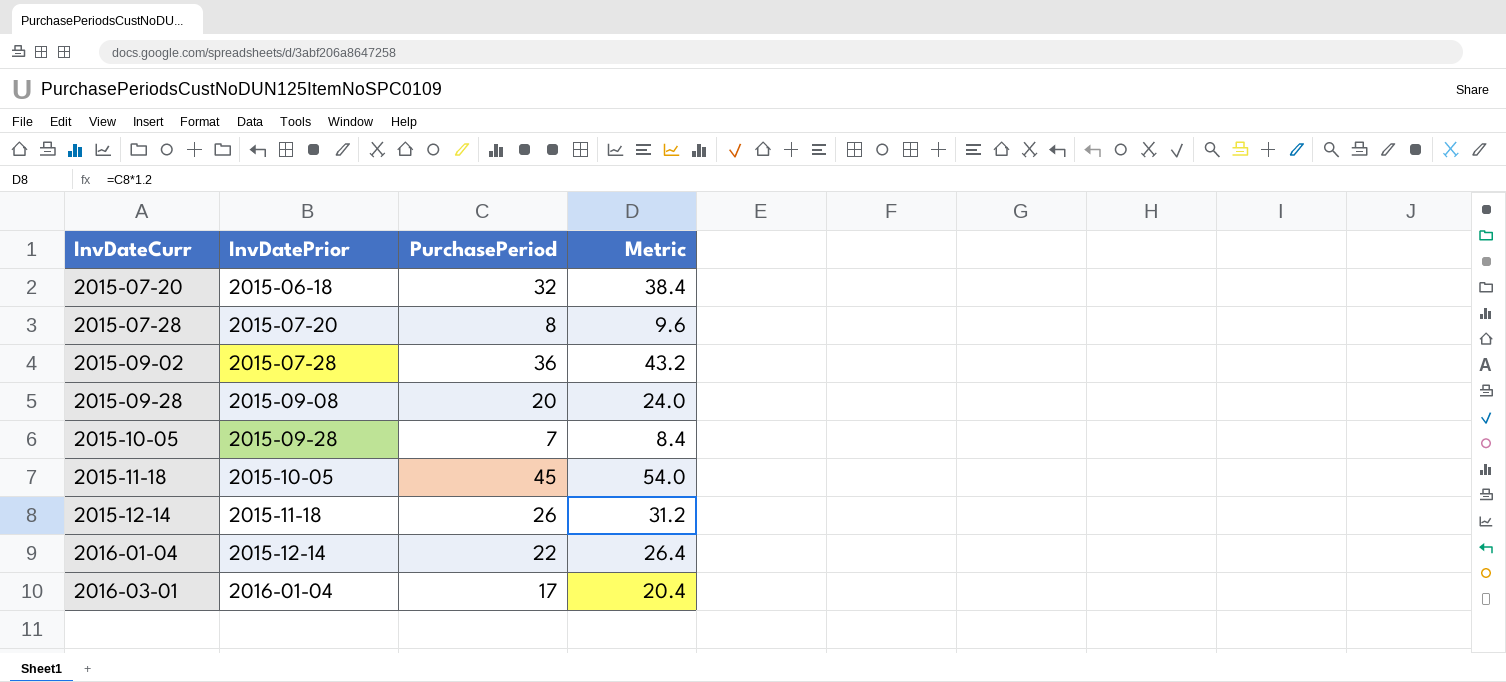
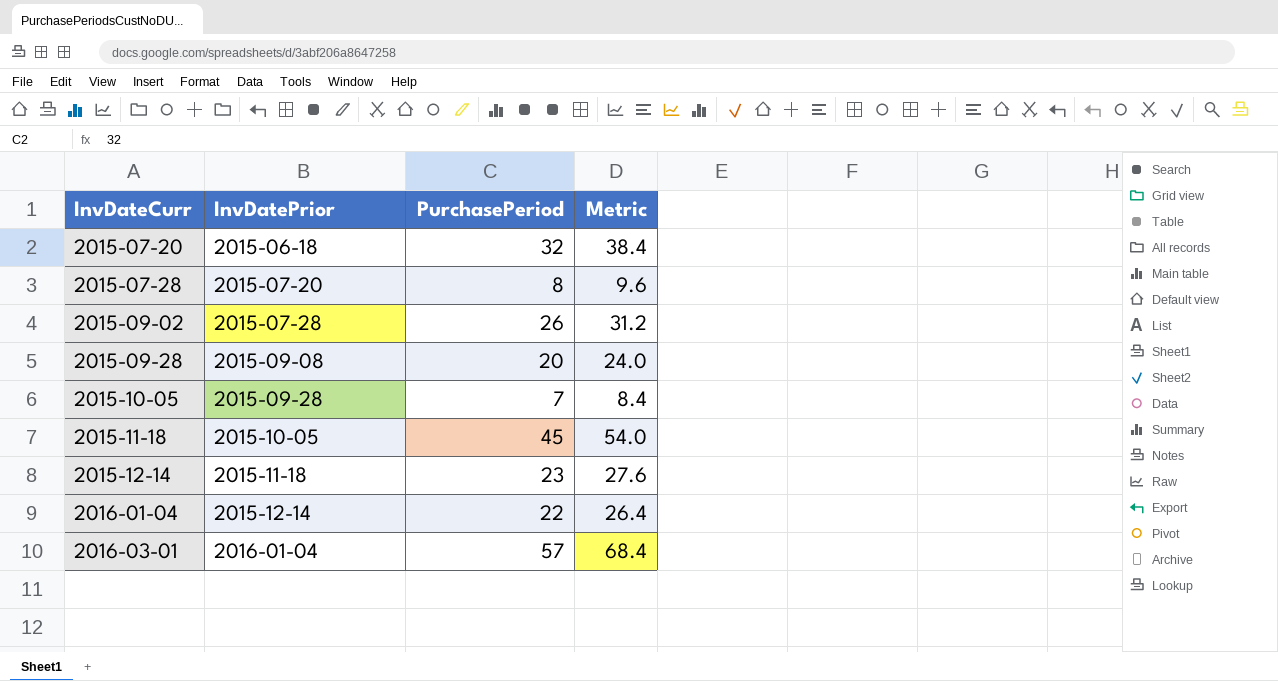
2015-09-02 | PurchasePeriod: 36 -> 26
2015-09-02 | Metric: 43.2 -> 31.2
2015-12-14 | PurchasePeriod: 26 -> 23
2015-12-14 | Metric: 31.2 -> 27.6
2016-03-01 | PurchasePeriod: 17 -> 57
2016-03-01 | Metric: 20.4 -> 68.4

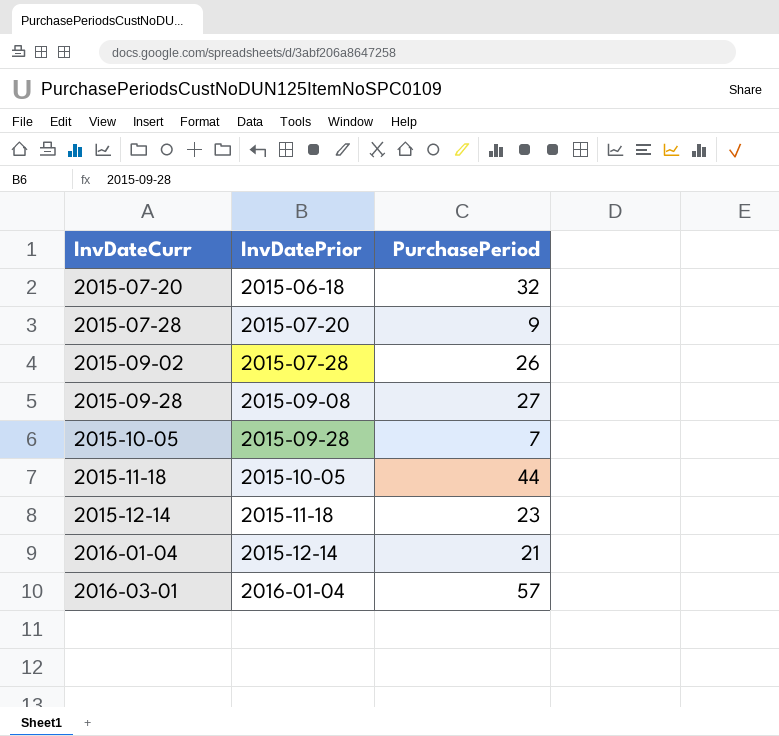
column Metric | formula: [PurchasePeriod] * 1.2 -> none
2015-07-28 | PurchasePeriod: 8 -> 9
2015-09-28 | PurchasePeriod: 20 -> 27
2015-11-18 | PurchasePeriod: 45 -> 44
2016-01-04 | PurchasePeriod: 22 -> 21

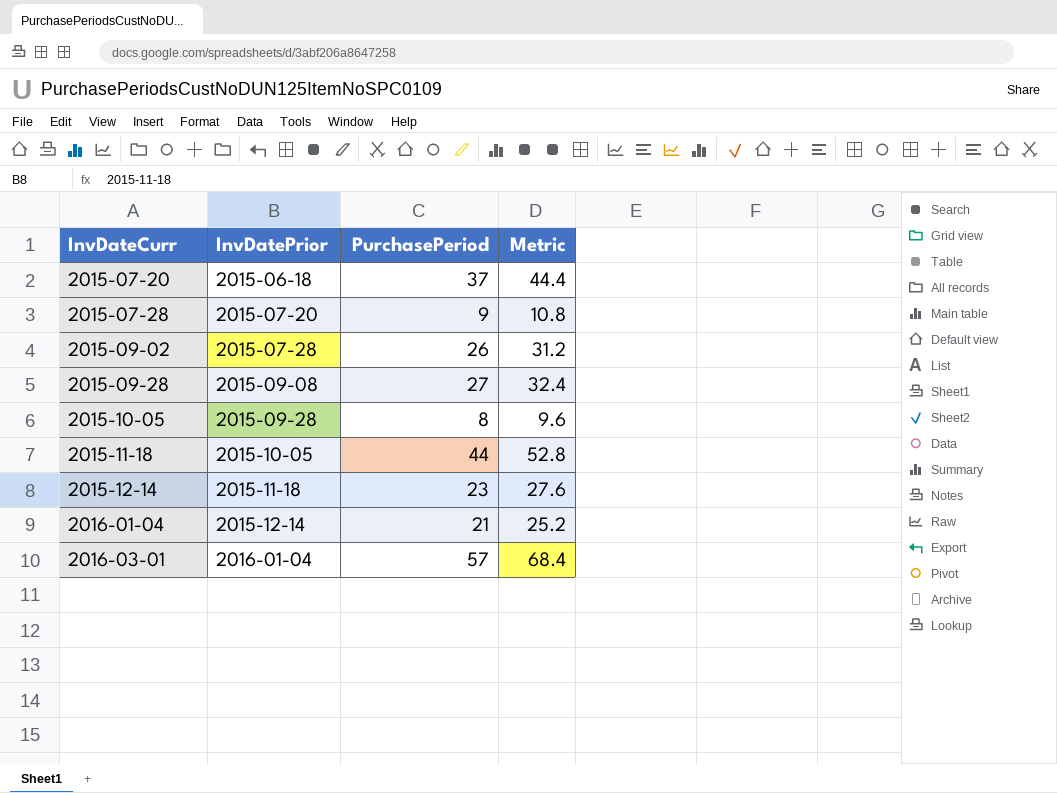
column Metric | formula: none -> [PurchasePeriod] * 1.2
2015-07-20 | PurchasePeriod: 32 -> 37
2015-10-05 | PurchasePeriod: 7 -> 8

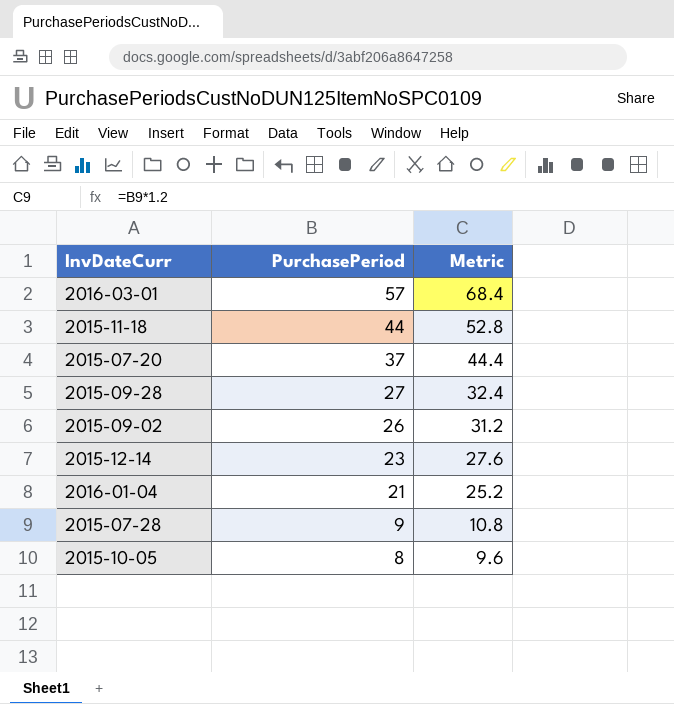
row order: InvDateCurr ascending -> PurchasePeriod descending
column InvDatePrior | position: 2 -> none

